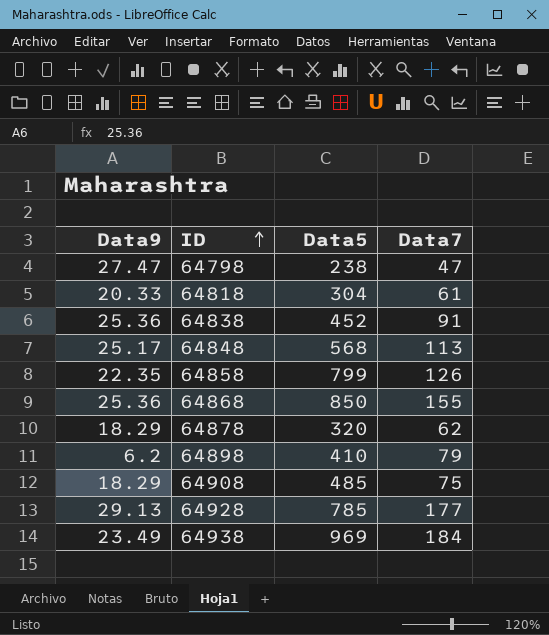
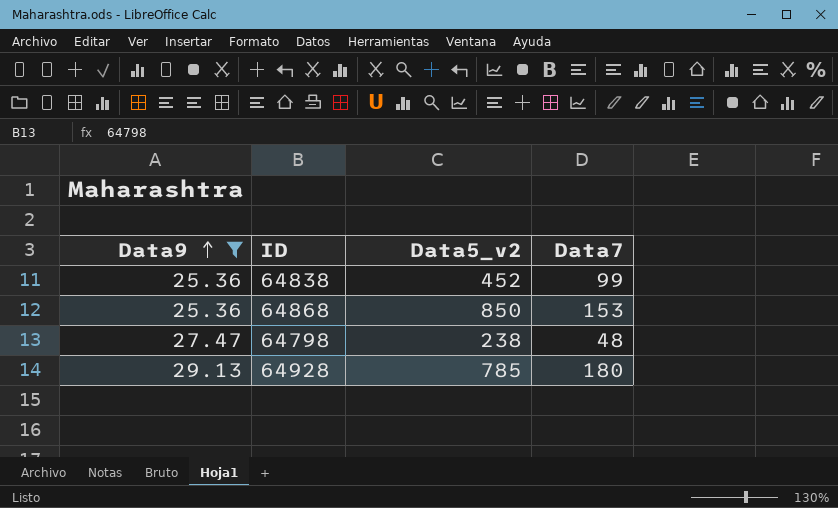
filter: none -> Data9 >= 25.36
row order: ID ascending -> Data9 ascending
column name: Data5 -> Data5_v2
64838 | Data7: 91 -> 99
64868 | Data7: 155 -> 153
64798 | Data7: 47 -> 48
64928 | Data7: 177 -> 180

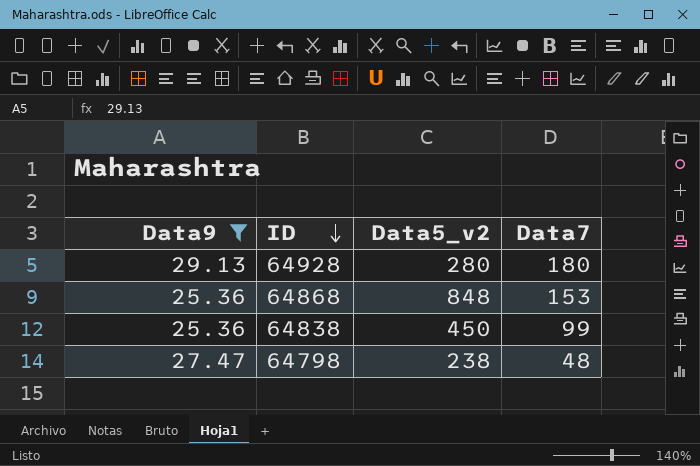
row order: Data9 ascending -> ID descending
64928 | Data5_v2: 785 -> 280
64868 | Data5_v2: 850 -> 848
64838 | Data5_v2: 452 -> 450

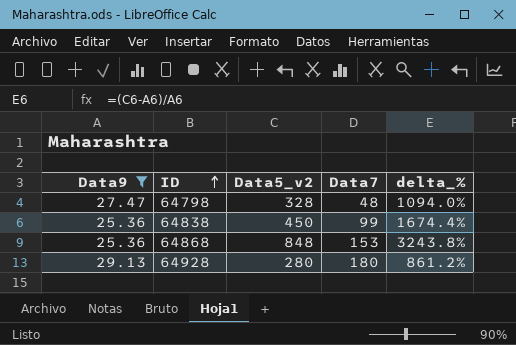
row order: ID descending -> ID ascending
column delta_% | formula: none -> ([Data5_v2] - [Data9]) / [Data9]
64798 | Data5_v2: 238 -> 328

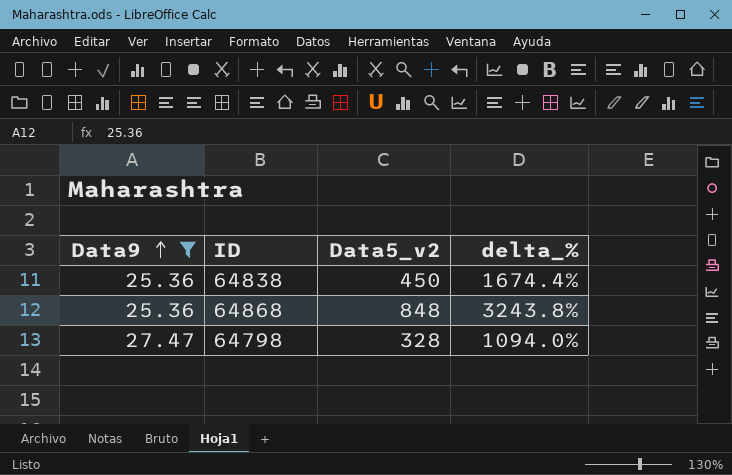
row order: ID ascending -> Data9 ascending
column Data7 | position: 4 -> none
row 64928: 29.13 | 280 | 180 | 861.2% -> none

